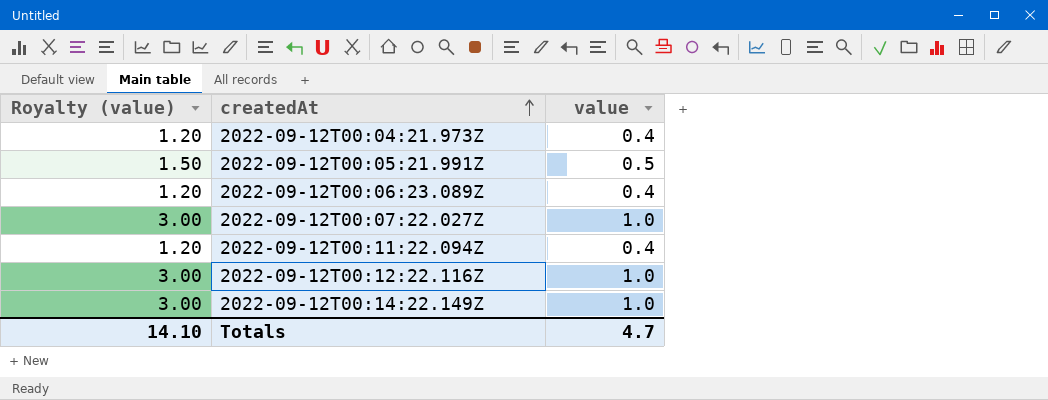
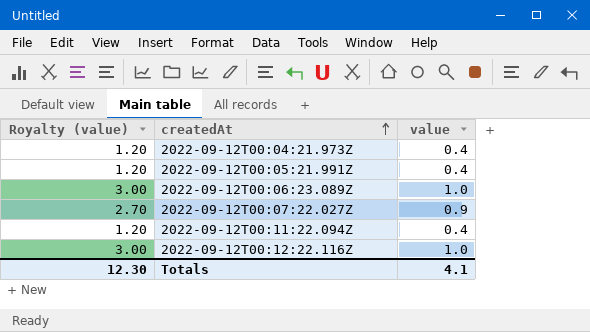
row 2022-09-12T00:14:22.149Z: 3.00 | 1.0 -> none
2022-09-12T00:05:21.991Z | Royalty (value): 1.50 -> 1.20
2022-09-12T00:05:21.991Z | value: 0.5 -> 0.4
2022-09-12T00:06:23.089Z | Royalty (value): 1.20 -> 3.00
2022-09-12T00:06:23.089Z | value: 0.4 -> 1.0
2022-09-12T00:07:22.027Z | Royalty (value): 3.00 -> 2.70
2022-09-12T00:07:22.027Z | value: 1.0 -> 0.9
Totals | Royalty (value): 14.10 -> 12.30
Totals | value: 4.7 -> 4.1

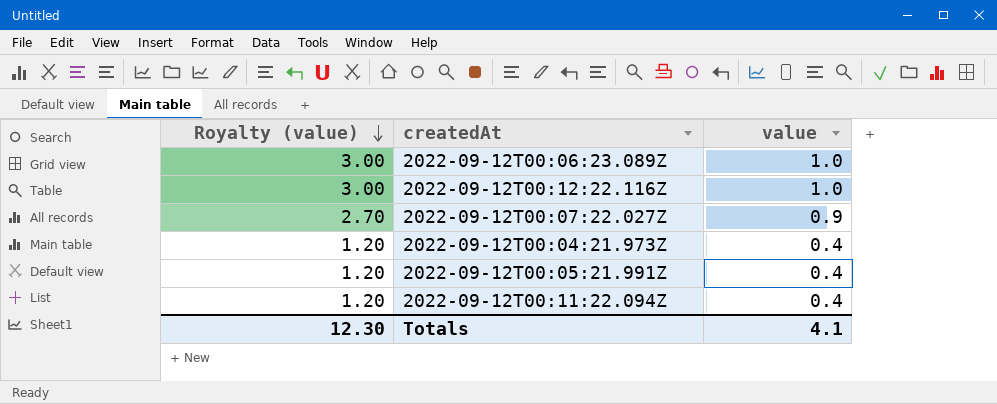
row order: createdAt ascending -> Royalty (value) descending

